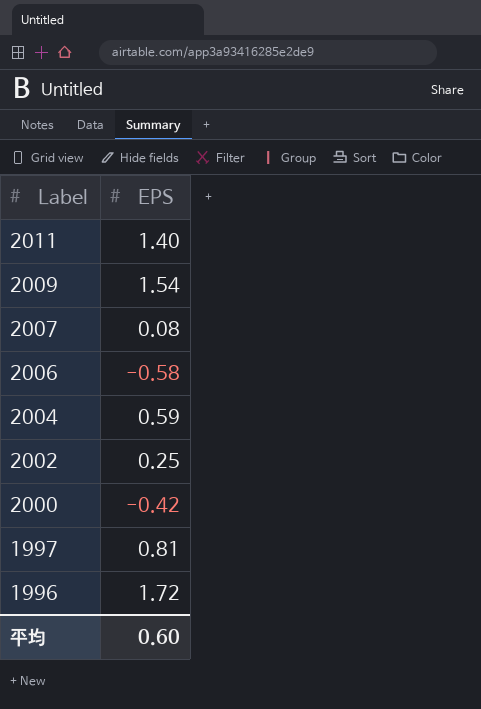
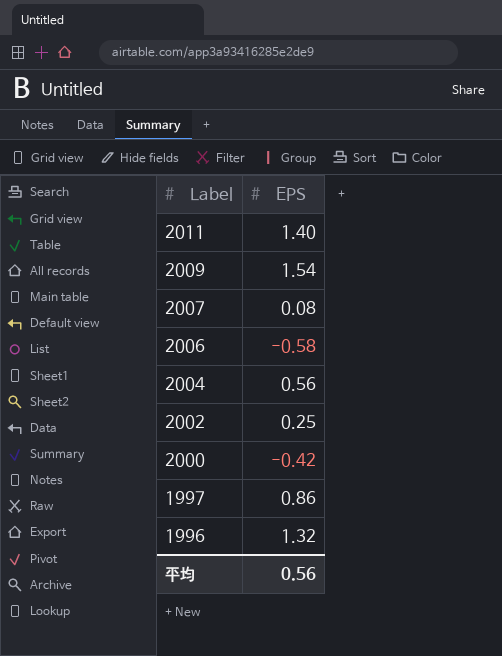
2004 | EPS: 0.59 -> 0.56
1997 | EPS: 0.81 -> 0.86
1996 | EPS: 1.72 -> 1.32
平均 | EPS: 0.60 -> 0.56

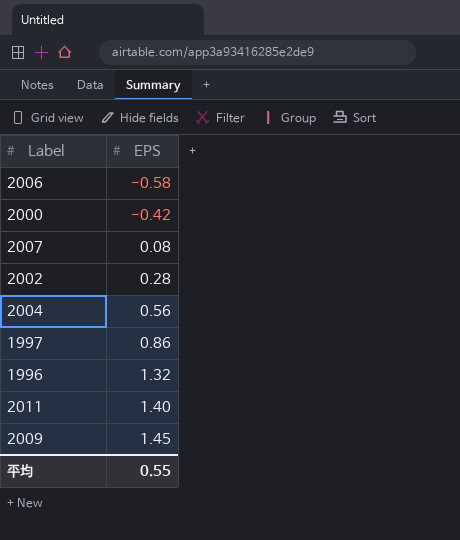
row order: Label descending -> EPS ascending
2002 | EPS: 0.25 -> 0.28
2009 | EPS: 1.54 -> 1.45
平均 | EPS: 0.56 -> 0.55

